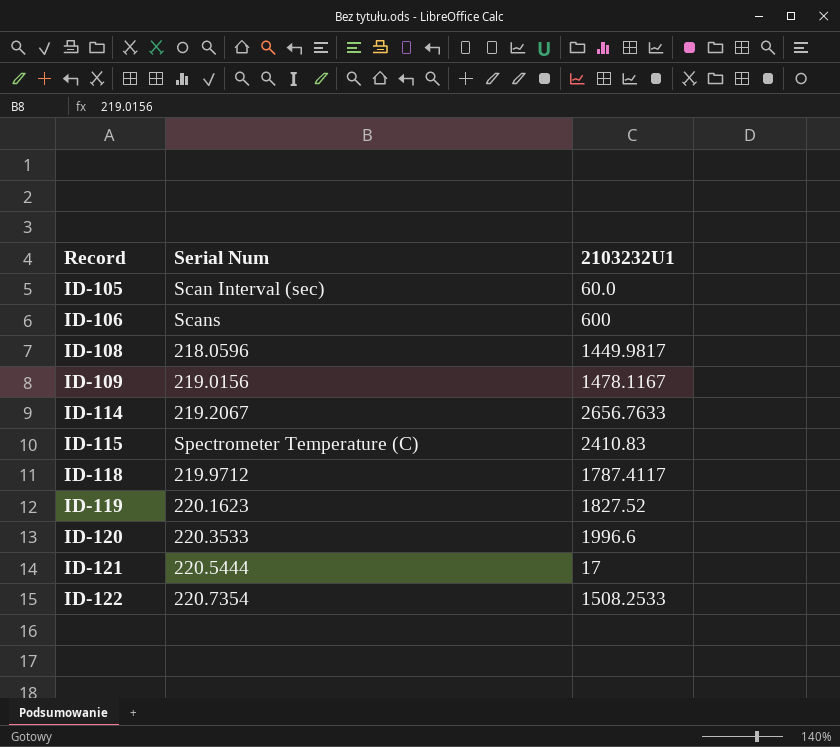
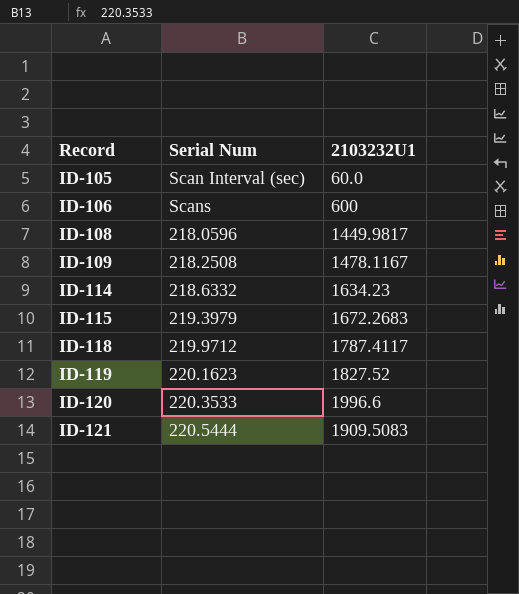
row ID-122: 220.7354 | 1508.2533 -> none
ID-109 | Serial Num: 219.0156 -> 218.2508
ID-114 | Serial Num: 219.2067 -> 218.6332
ID-114 | 2103232U1: 2656.7633 -> 1634.23
ID-115 | Serial Num: Spectrometer Temperature (C) -> 219.3979
ID-115 | 2103232U1: 2410.83 -> 1672.2683
ID-121 | 2103232U1: 17 -> 1909.5083

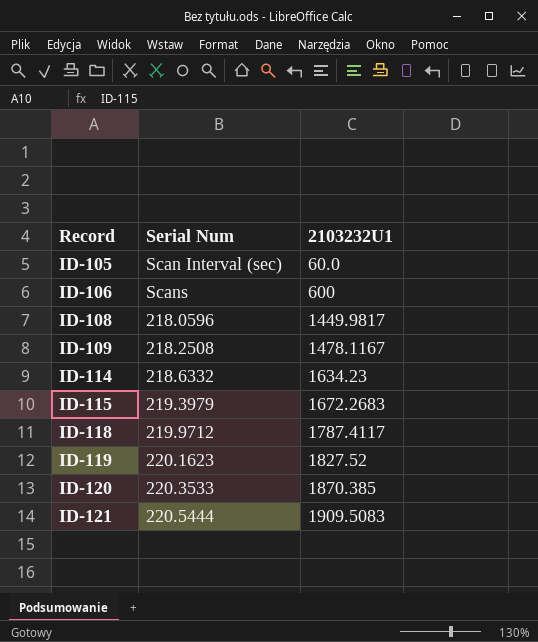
ID-120 | 2103232U1: 1996.6 -> 1870.385

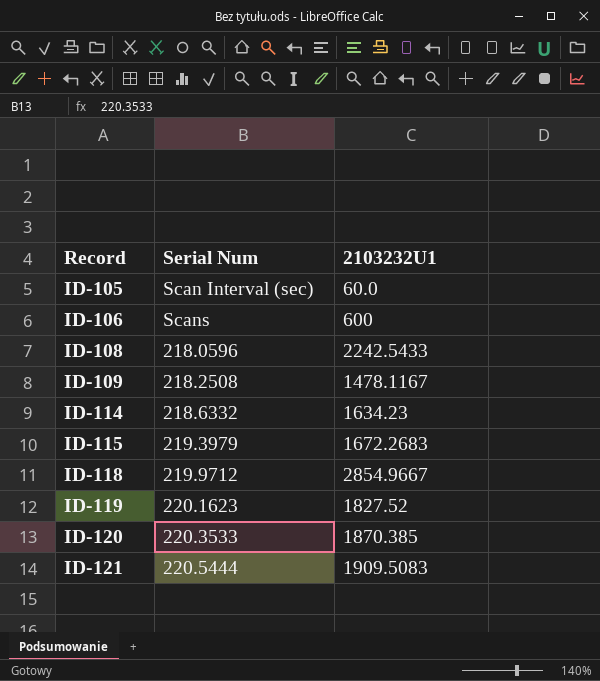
ID-108 | 2103232U1: 1449.9817 -> 2242.5433
ID-118 | 2103232U1: 1787.4117 -> 2854.9667

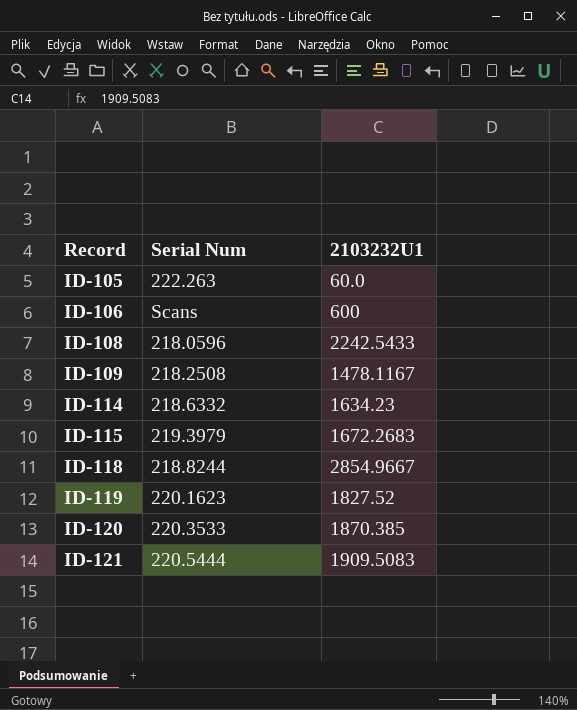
ID-105 | Serial Num: Scan Interval (sec) -> 222.263
ID-118 | Serial Num: 219.9712 -> 218.8244

